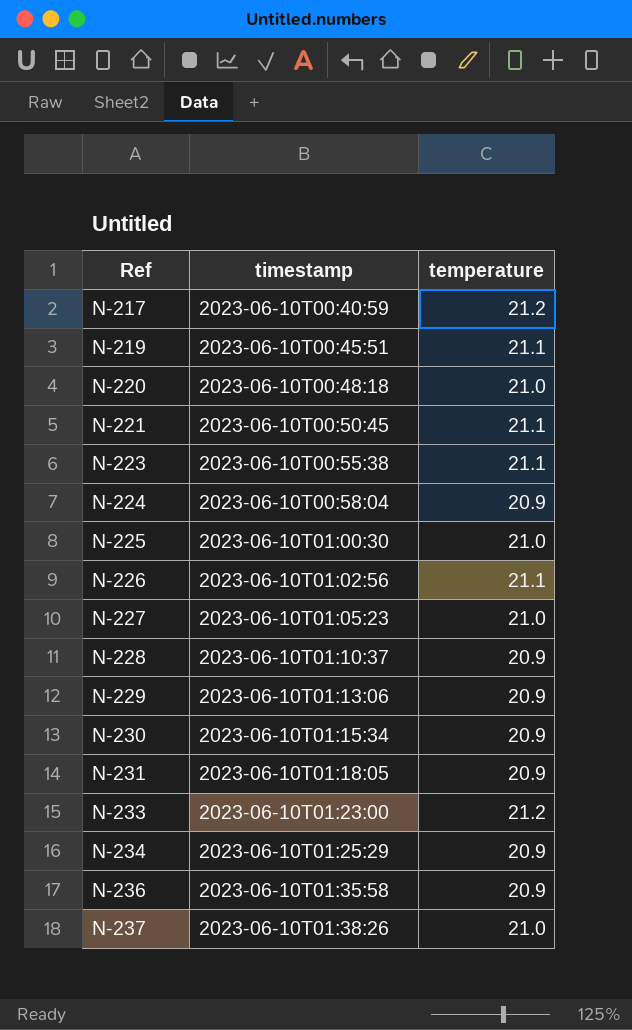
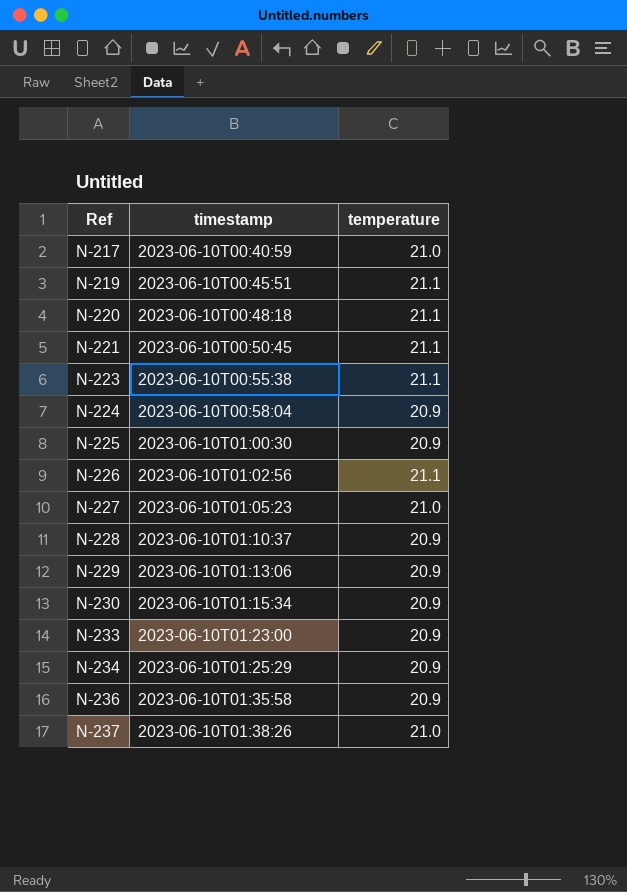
row N-231: 2023-06-10T01:18:05 | 20.9 -> none
N-217 | temperature: 21.2 -> 21.0
N-220 | temperature: 21.0 -> 21.1
N-225 | temperature: 21.0 -> 20.9
N-233 | temperature: 21.2 -> 20.9

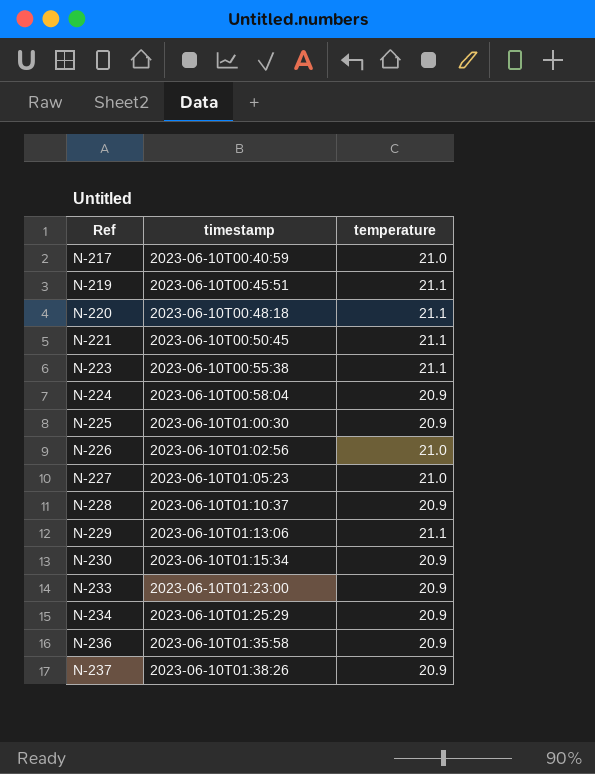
N-226 | temperature: 21.1 -> 21.0
N-229 | temperature: 20.9 -> 21.1
N-237 | temperature: 21.0 -> 20.9

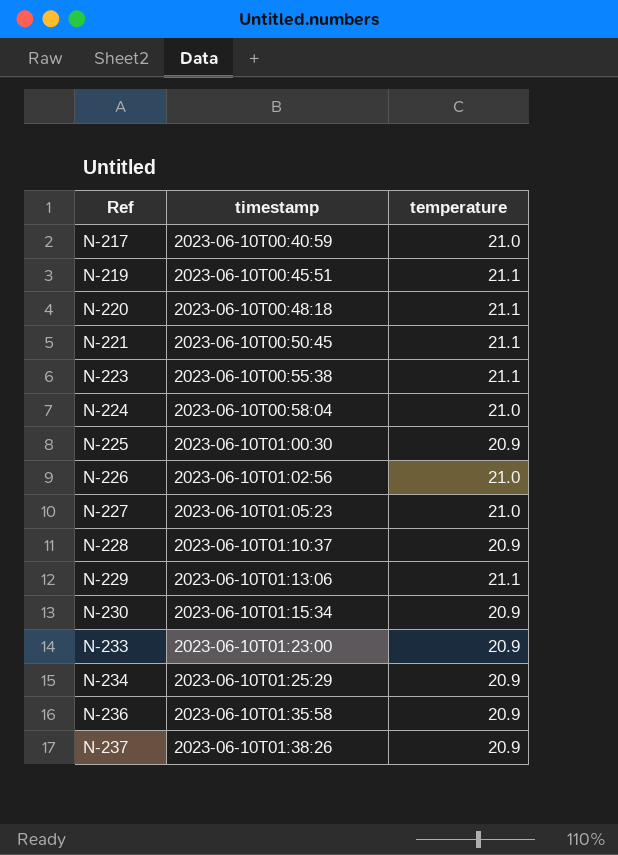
N-224 | temperature: 20.9 -> 21.0

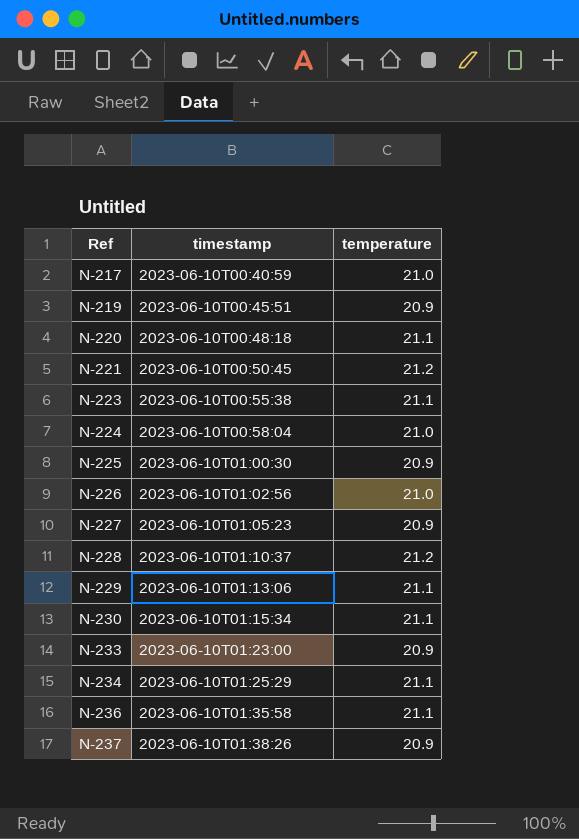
N-219 | temperature: 21.1 -> 20.9
N-221 | temperature: 21.1 -> 21.2
N-227 | temperature: 21.0 -> 20.9
N-228 | temperature: 20.9 -> 21.2
N-230 | temperature: 20.9 -> 21.1
N-234 | temperature: 20.9 -> 21.1
N-236 | temperature: 20.9 -> 21.1

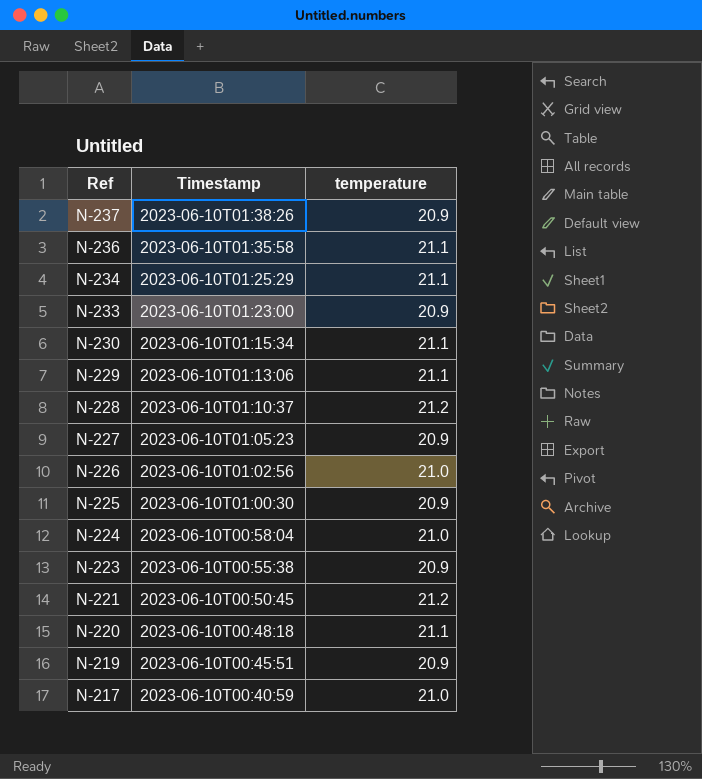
row order: Ref ascending -> Ref descending
column name: timestamp -> Timestamp
N-223 | temperature: 21.1 -> 20.9

